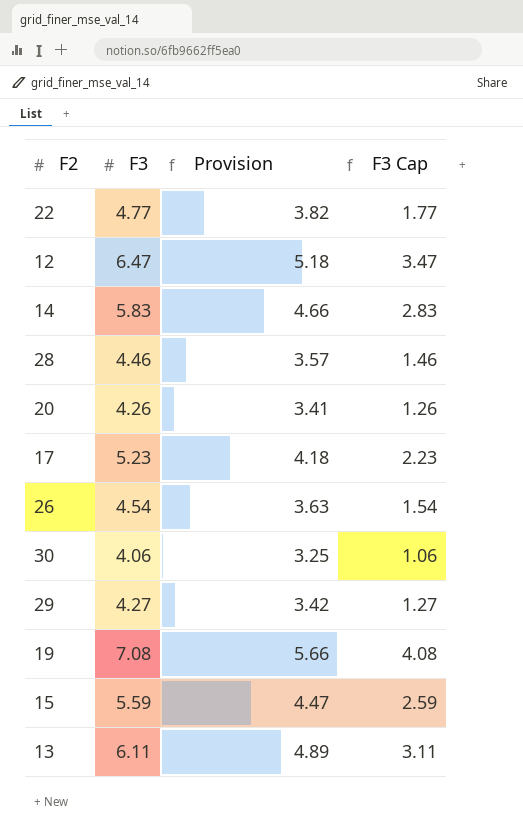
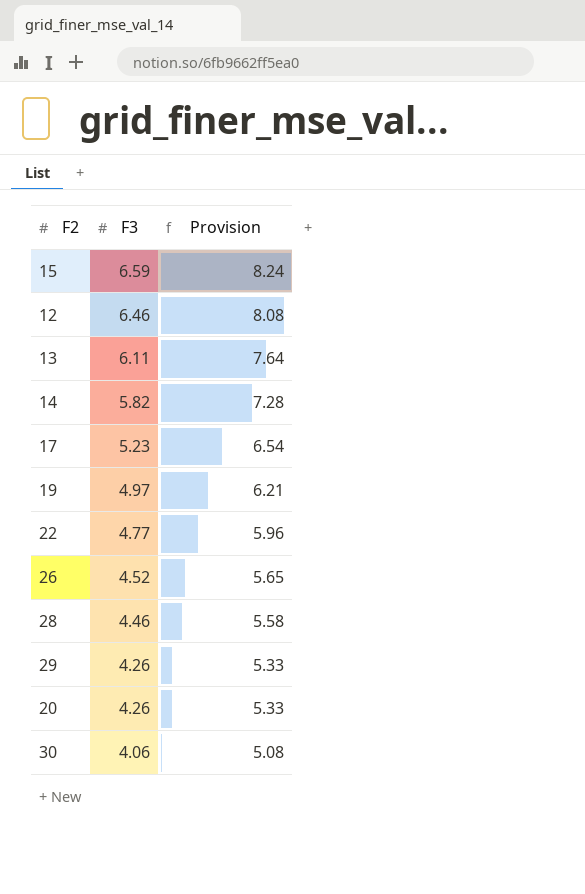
row order: none -> F3 descending
column F3 Cap | formula: [F3] - 3 -> none
column Provision | formula: [F3] * 0.8 -> [F3] * 1.25
15 | F3: 5.59 -> 6.59
12 | F3: 6.47 -> 6.46
14 | F3: 5.83 -> 5.82
19 | F3: 7.08 -> 4.97
26 | F3: 4.54 -> 4.52
29 | F3: 4.27 -> 4.26

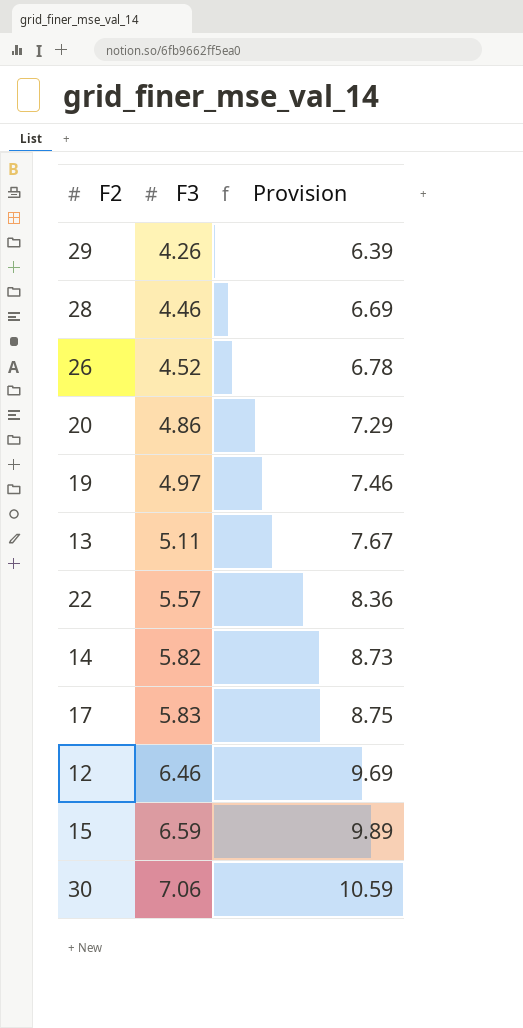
row order: F3 descending -> F3 ascending
column Provision | formula: [F3] * 1.25 -> [F3] * 1.5
20 | F3: 4.26 -> 4.86
13 | F3: 6.11 -> 5.11
22 | F3: 4.77 -> 5.57
17 | F3: 5.23 -> 5.83
30 | F3: 4.06 -> 7.06

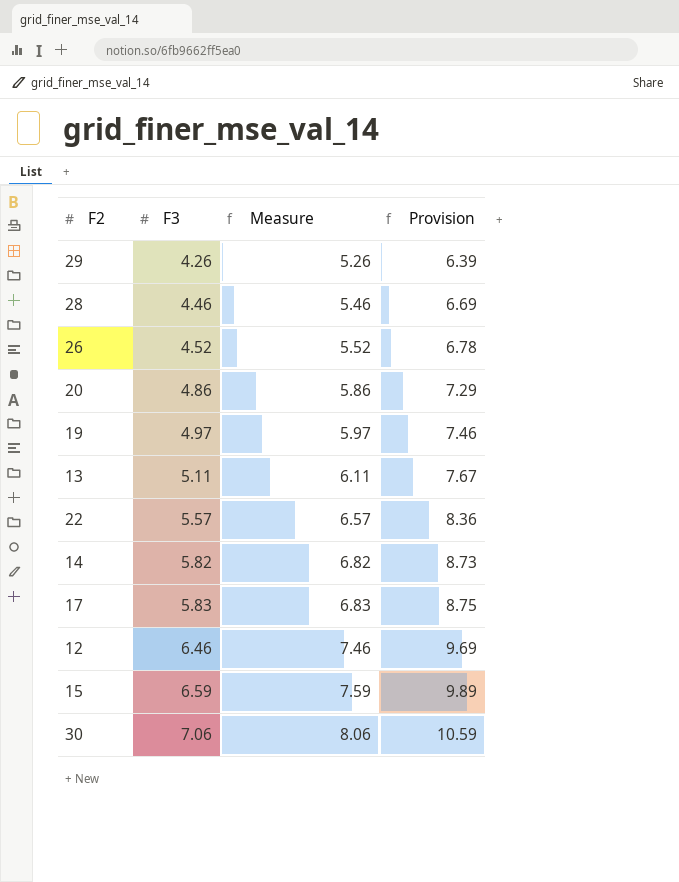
column Measure | formula: none -> [F3] + 1

